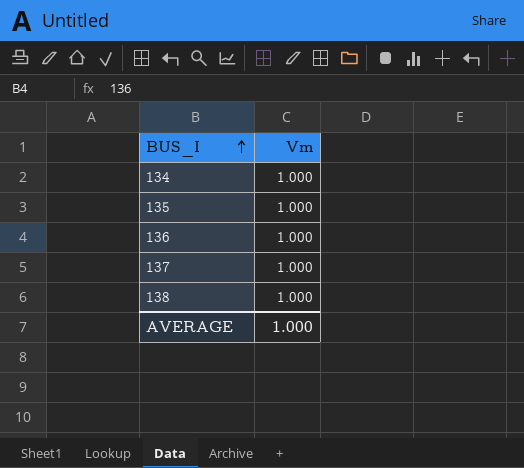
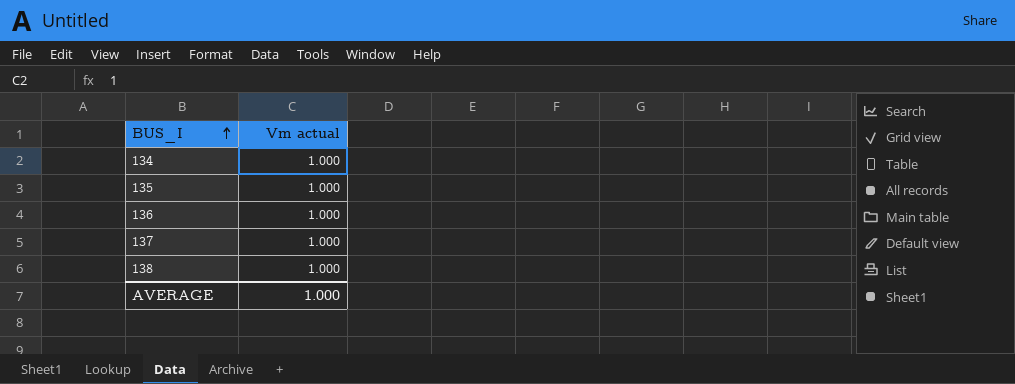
column name: Vm -> Vm actual

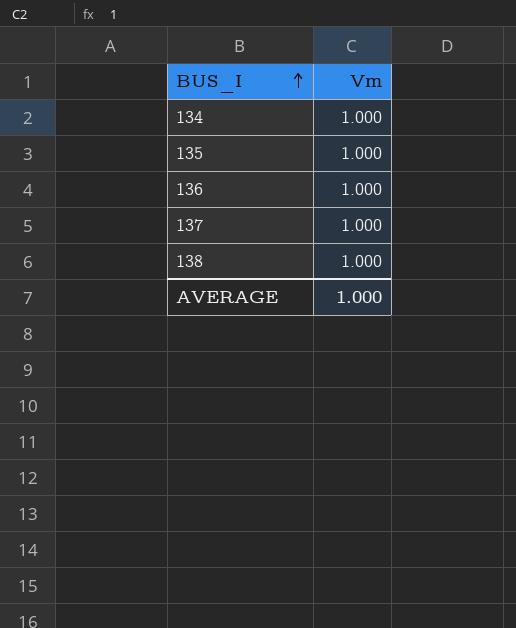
column name: Vm actual -> Vm

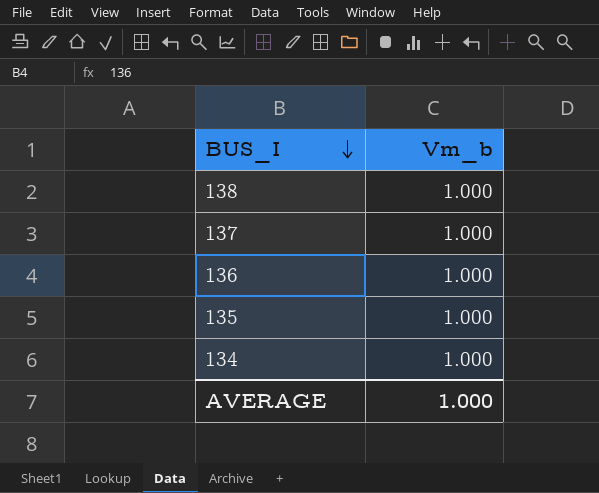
row order: BUS_I ascending -> BUS_I descending
column name: Vm -> Vm_b

